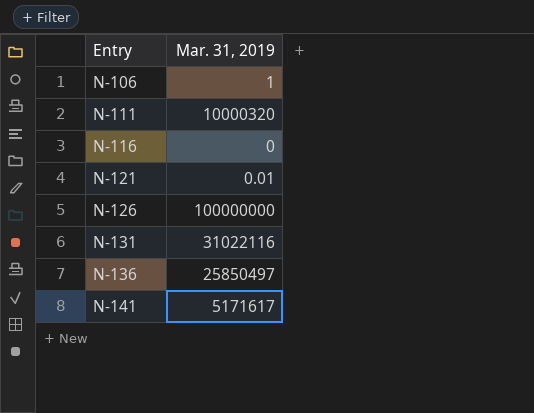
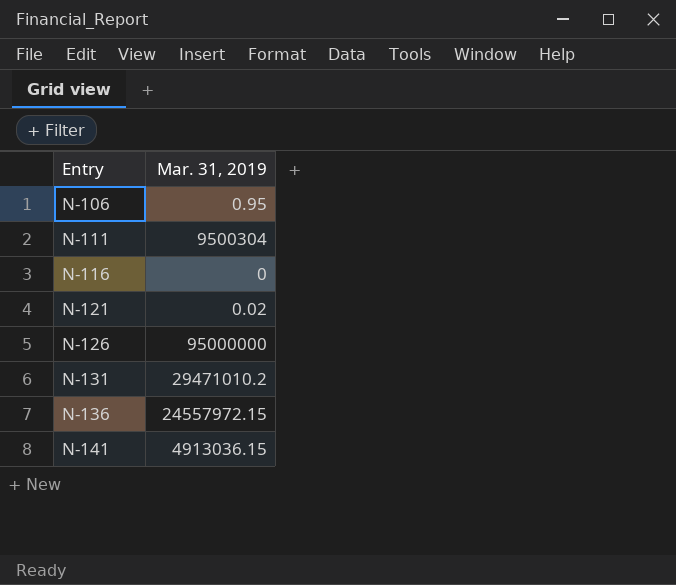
N-106 | Mar. 31, 2019: 1 -> 0.95
N-111 | Mar. 31, 2019: 10000320 -> 9500304
N-121 | Mar. 31, 2019: 0.01 -> 0.02
N-126 | Mar. 31, 2019: 100000000 -> 95000000
N-131 | Mar. 31, 2019: 31022116 -> 29471010.2
N-136 | Mar. 31, 2019: 25850497 -> 24557972.15
N-141 | Mar. 31, 2019: 5171617 -> 4913036.15

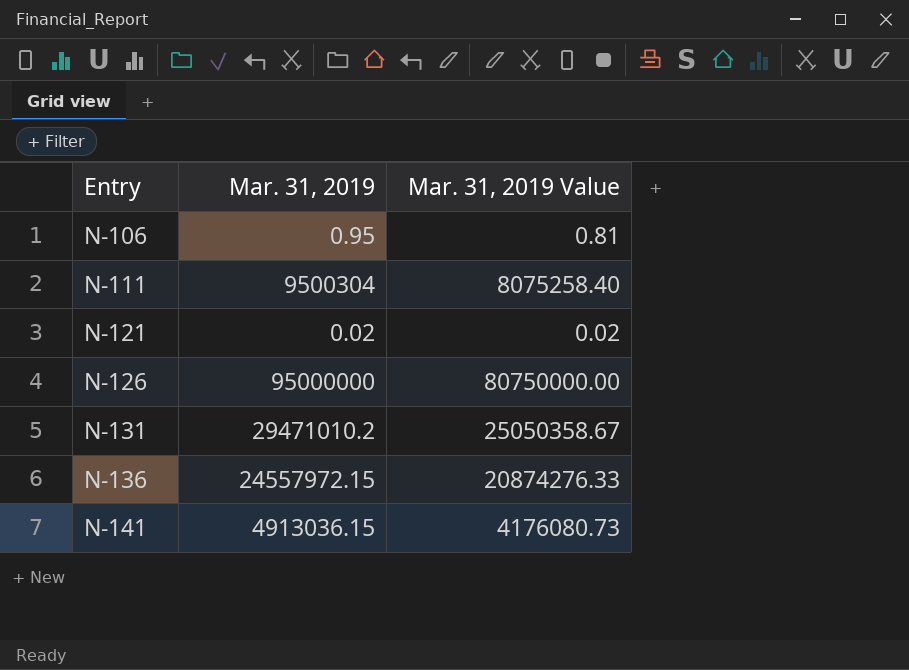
column Mar. 31, 2019 Value | formula: none -> [Mar. 31, 2019] * 0.85
row N-116: 0 -> none

